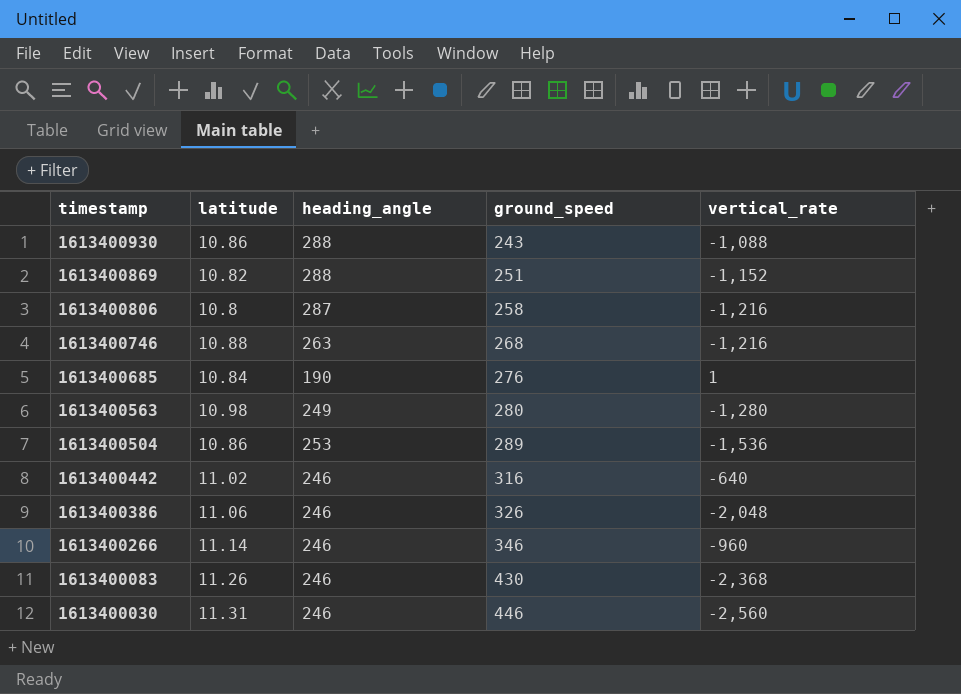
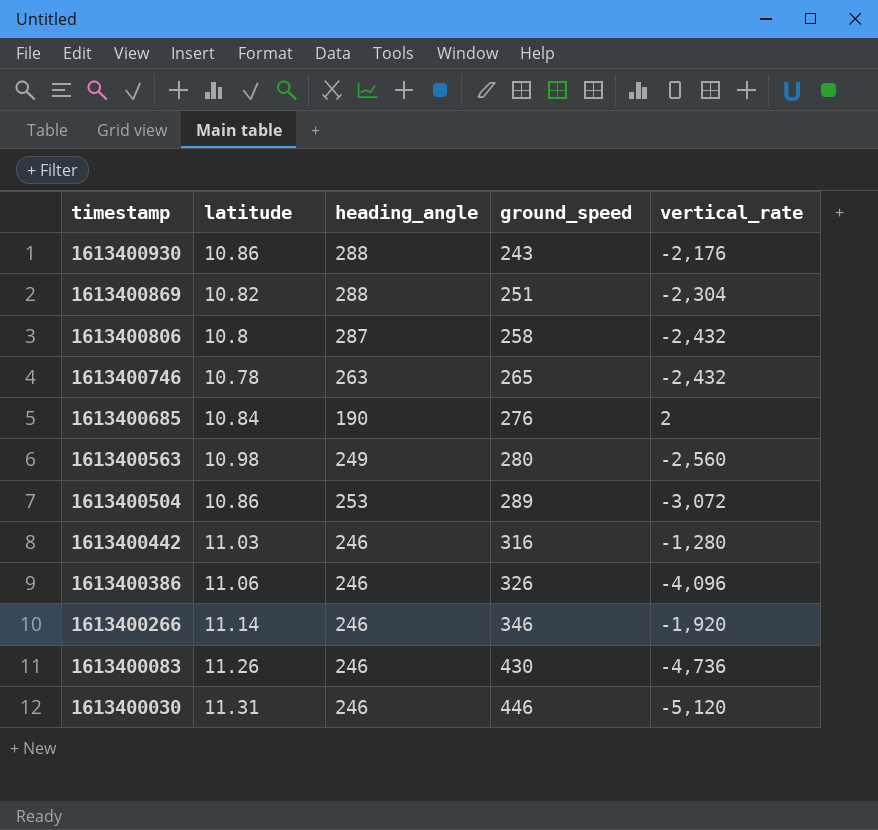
1613400930 | vertical_rate: -1,088 -> -2,176
1613400869 | vertical_rate: -1,152 -> -2,304
1613400806 | vertical_rate: -1,216 -> -2,432
1613400746 | latitude: 10.88 -> 10.78
1613400746 | ground_speed: 268 -> 265
1613400746 | vertical_rate: -1,216 -> -2,432
1613400685 | vertical_rate: 1 -> 2
1613400563 | vertical_rate: -1,280 -> -2,560
1613400504 | vertical_rate: -1,536 -> -3,072
1613400442 | latitude: 11.02 -> 11.03
1613400442 | vertical_rate: -640 -> -1,280
1613400386 | vertical_rate: -2,048 -> -4,096
1613400266 | vertical_rate: -960 -> -1,920
1613400083 | vertical_rate: -2,368 -> -4,736
1613400030 | vertical_rate: -2,560 -> -5,120

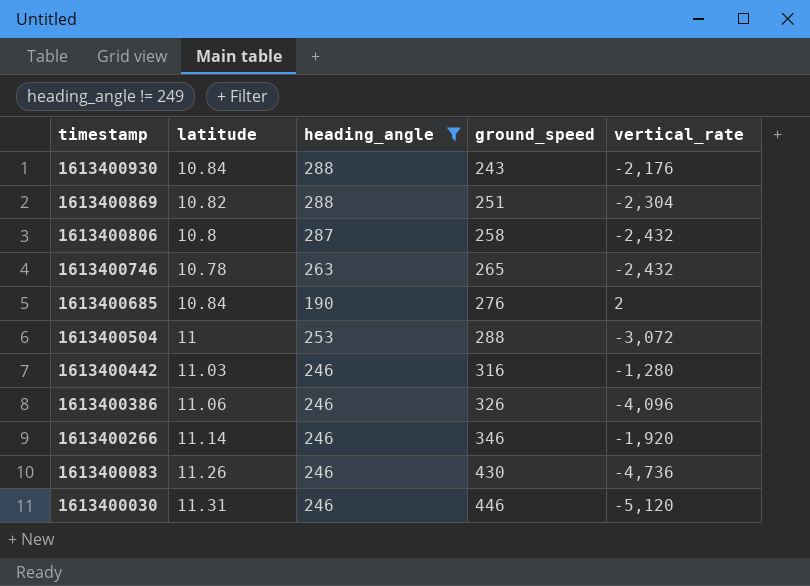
filter: none -> heading_angle != 249
1613400930 | latitude: 10.86 -> 10.84
1613400504 | latitude: 10.86 -> 11
1613400504 | ground_speed: 289 -> 288

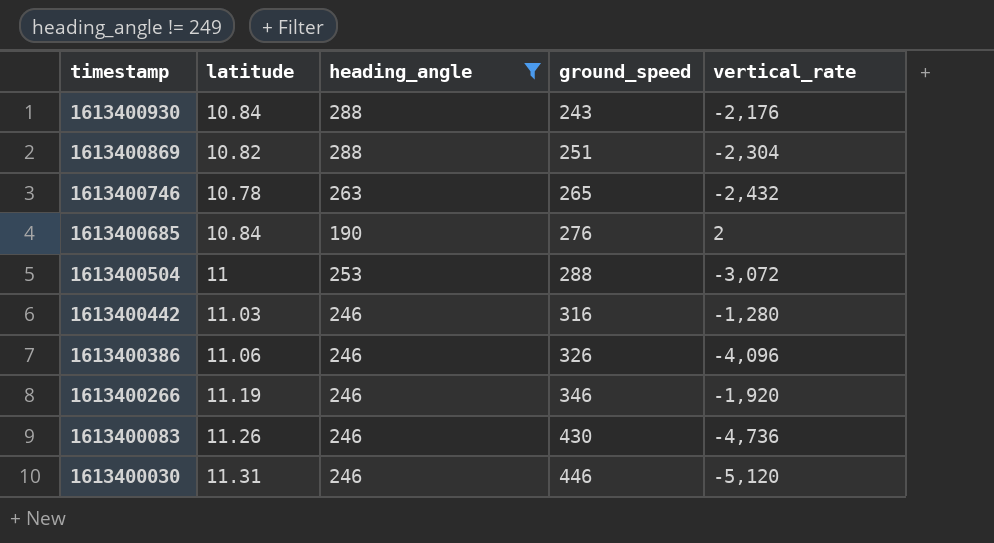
row 1613400806: 10.8 | 287 | 258 | -2,432 -> none
1613400266 | latitude: 11.14 -> 11.19

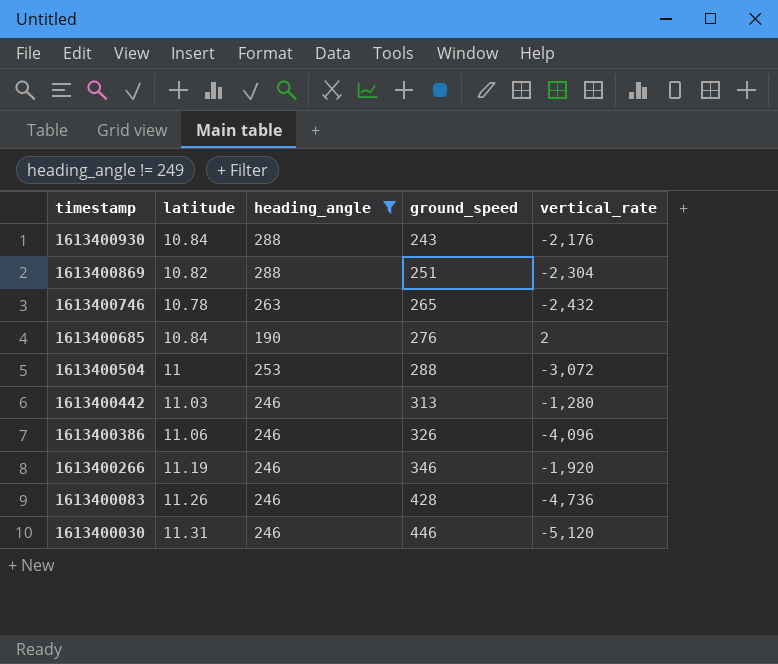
1613400442 | ground_speed: 316 -> 313
1613400083 | ground_speed: 430 -> 428

